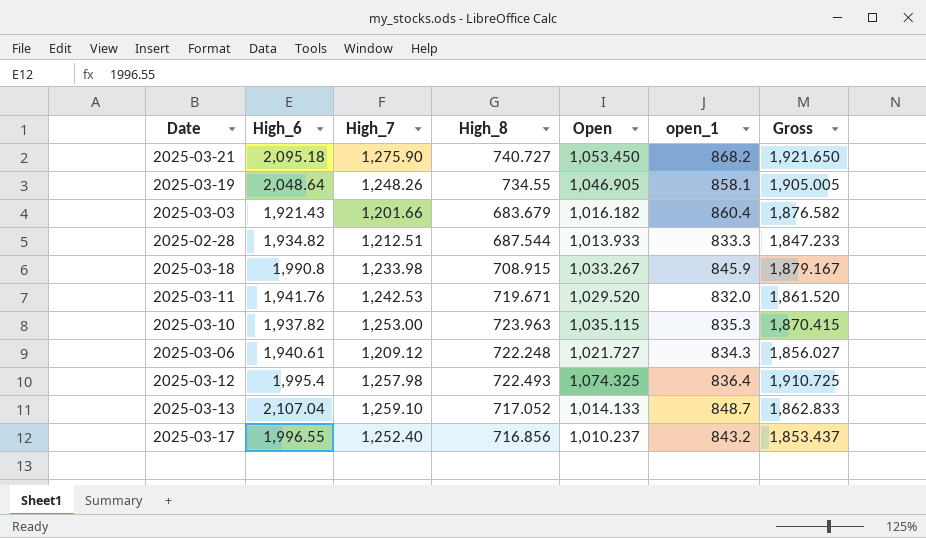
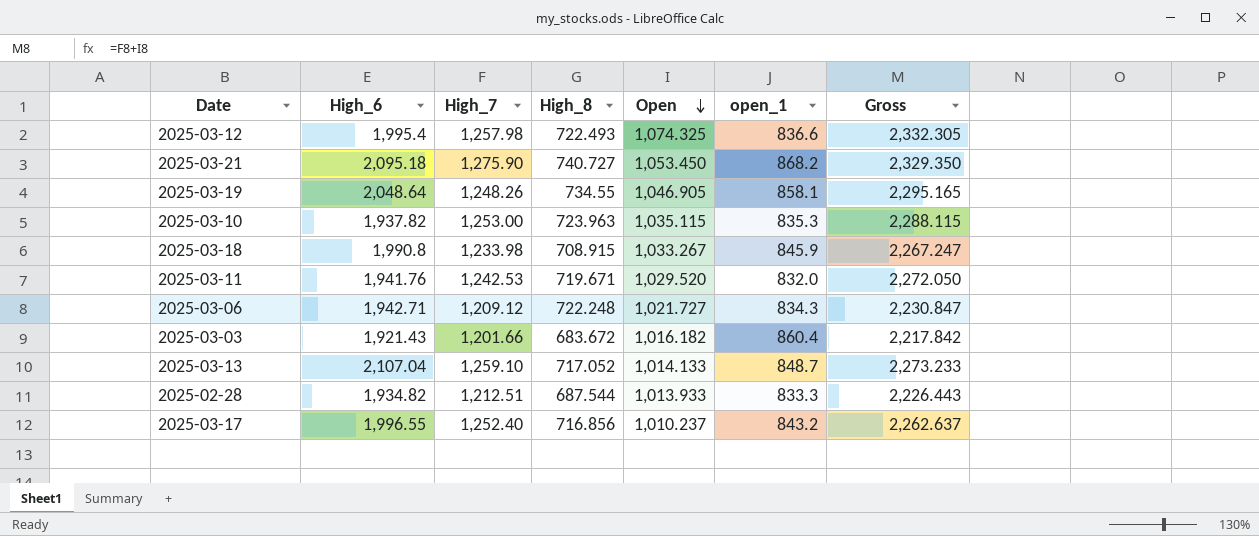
row order: none -> Open descending
column Gross | formula: [Open] + [open_1] -> [High_7] + [Open]
2025-03-12 | open_1: 836.4 -> 836.6
2025-03-06 | High_6: 1,940.61 -> 1,942.71
2025-03-03 | High_8: 683.679 -> 683.672

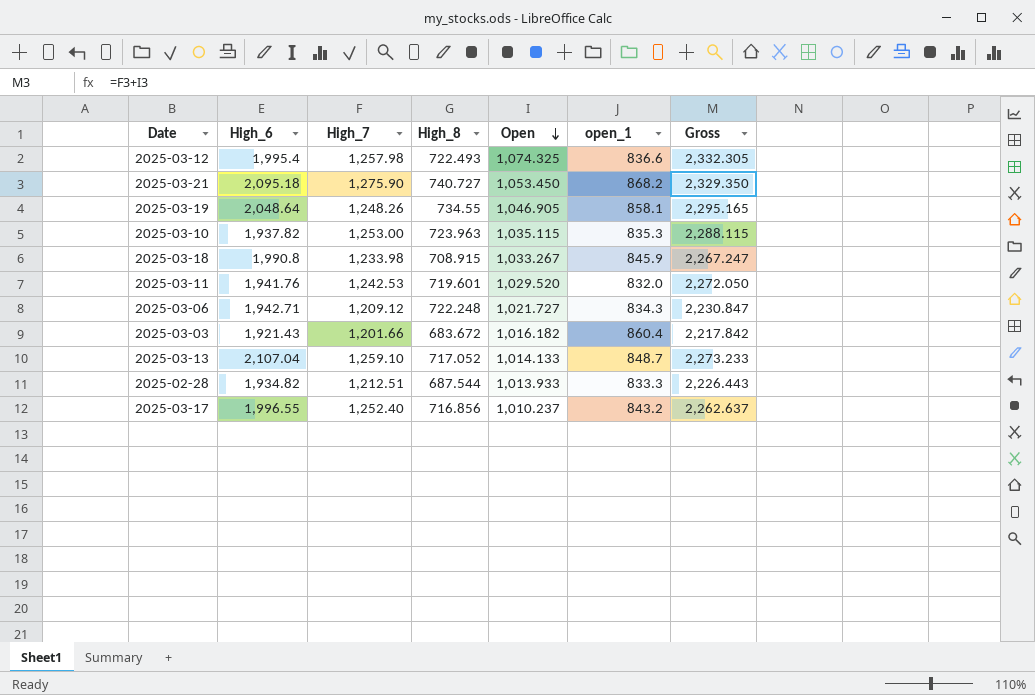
2025-03-11 | High_8: 719.671 -> 719.601

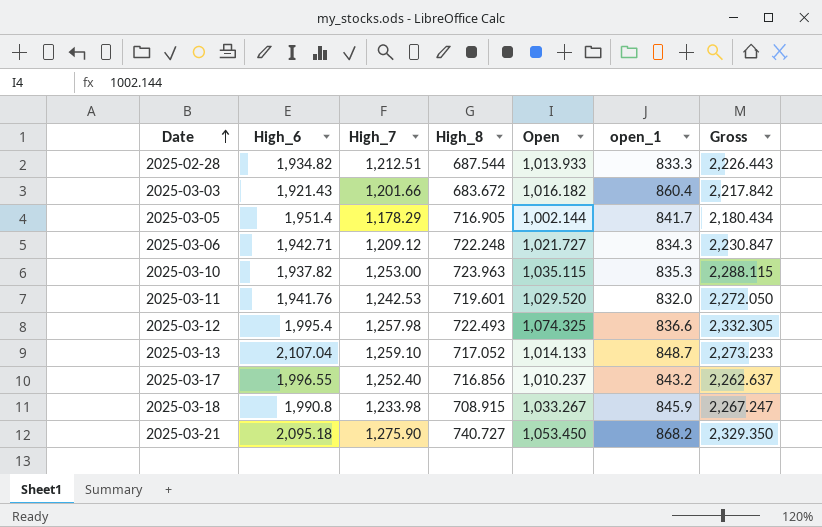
row order: Open descending -> Date ascending
row 2025-03-19: 2,048.64 | 1,248.26 | 734.55 | 1,046.905 | 858.1 | 2,295.165 -> none
row 2025-03-05: none -> 1,951.4 | 1,178.29 | 716.905 | 1,002.144 | 841.7 | 2,180.434

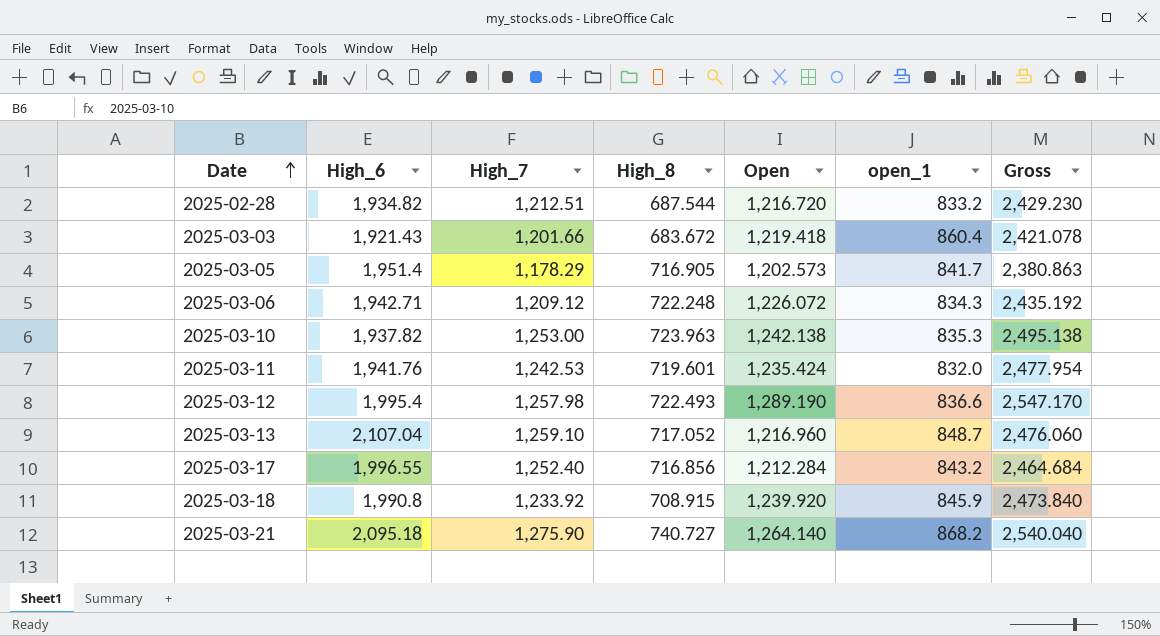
2025-02-28 | Open: 1,013.933 -> 1,216.720
2025-02-28 | open_1: 833.3 -> 833.2
2025-02-28 | Gross: 2,226.443 -> 2,429.230
2025-03-03 | Open: 1,016.182 -> 1,219.418
2025-03-03 | Gross: 2,217.842 -> 2,421.078
2025-03-05 | Open: 1,002.144 -> 1,202.573
2025-03-05 | Gross: 2,180.434 -> 2,380.863
2025-03-06 | Open: 1,021.727 -> 1,226.072
2025-03-06 | Gross: 2,230.847 -> 2,435.192
2025-03-10 | Open: 1,035.115 -> 1,242.138
2025-03-10 | Gross: 2,288.115 -> 2,495.138
2025-03-11 | Open: 1,029.520 -> 1,235.424
2025-03-11 | Gross: 2,272.050 -> 2,477.954
2025-03-12 | Open: 1,074.325 -> 1,289.190
2025-03-12 | Gross: 2,332.305 -> 2,547.170
2025-03-13 | Open: 1,014.133 -> 1,216.960
2025-03-13 | Gross: 2,273.233 -> 2,476.060
2025-03-17 | Open: 1,010.237 -> 1,212.284
2025-03-17 | Gross: 2,262.637 -> 2,464.684
2025-03-18 | High_7: 1,233.98 -> 1,233.92
2025-03-18 | Open: 1,033.267 -> 1,239.920
2025-03-18 | Gross: 2,267.247 -> 2,473.840
2025-03-21 | Open: 1,053.450 -> 1,264.140
2025-03-21 | Gross: 2,329.350 -> 2,540.040

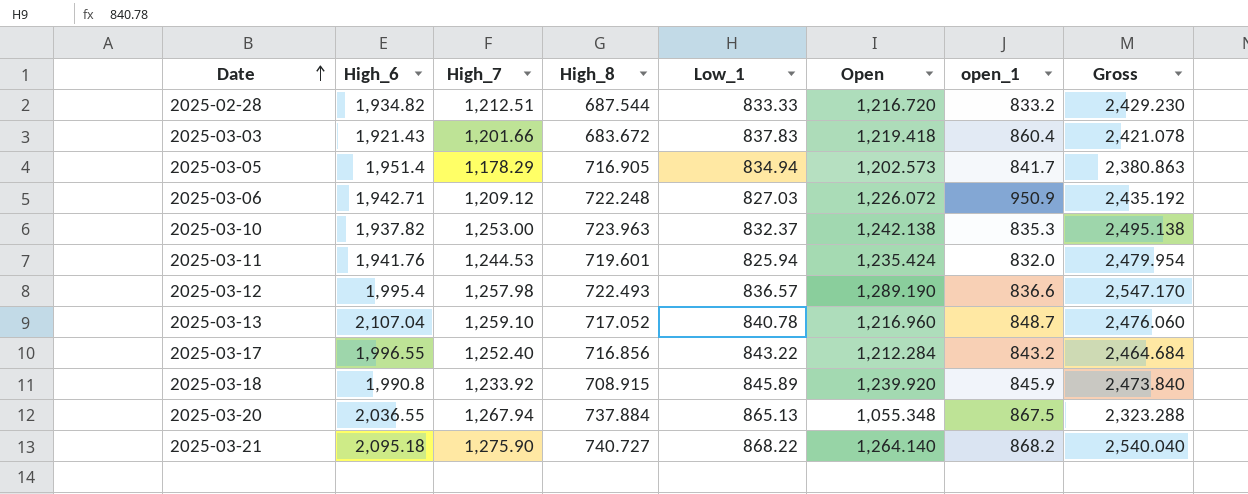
column Low_1 | position: none -> 5
2025-03-06 | open_1: 834.3 -> 950.9
2025-03-11 | High_7: 1,242.53 -> 1,244.53
2025-03-11 | Gross: 2,477.954 -> 2,479.954
row 2025-03-20: none -> 2,036.55 | 1,267.94 | 737.884 | 865.13 | 1,055.348 | 867.5 | 2,323.288

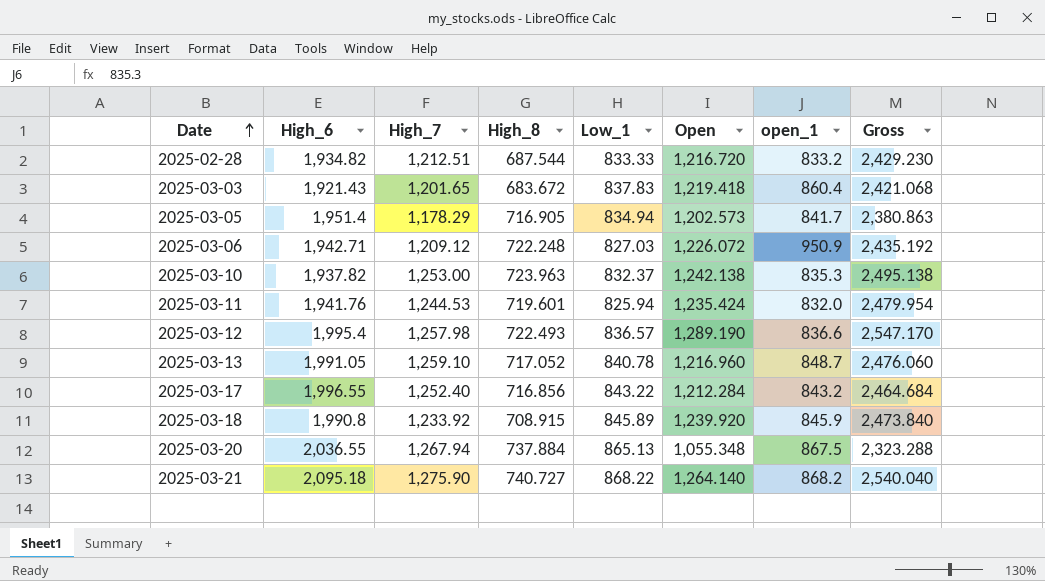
2025-03-03 | High_7: 1,201.66 -> 1,201.65
2025-03-03 | Gross: 2,421.078 -> 2,421.068
2025-03-13 | High_6: 2,107.04 -> 1,991.05

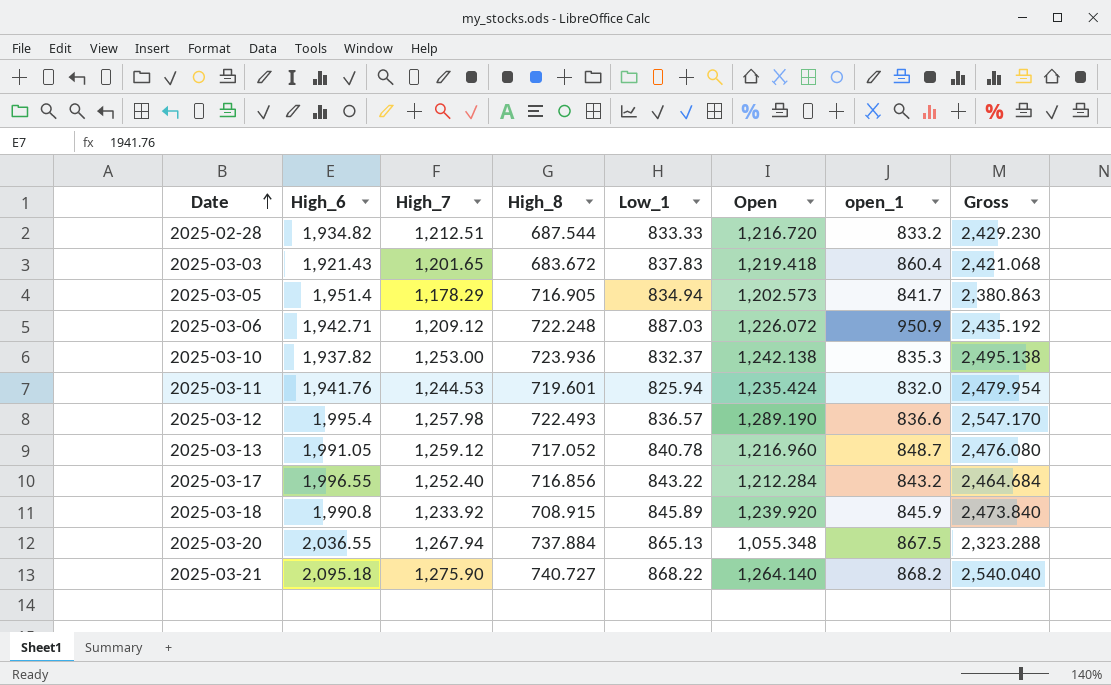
2025-03-06 | Low_1: 827.03 -> 887.03
2025-03-10 | High_8: 723.963 -> 723.936
2025-03-13 | High_7: 1,259.10 -> 1,259.12
2025-03-13 | Gross: 2,476.060 -> 2,476.080

